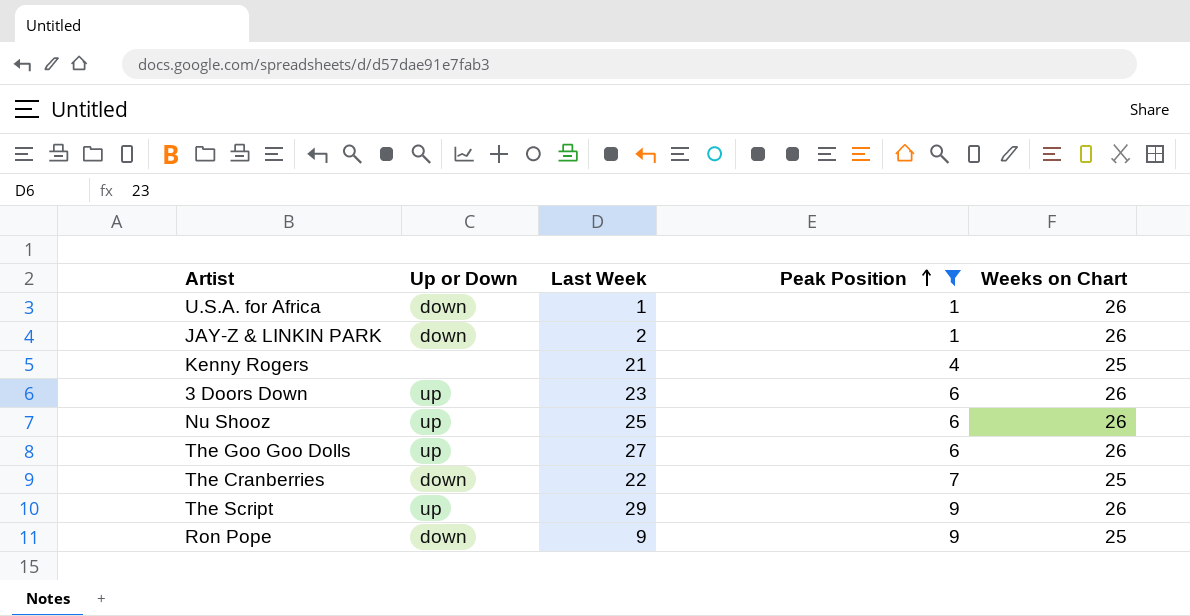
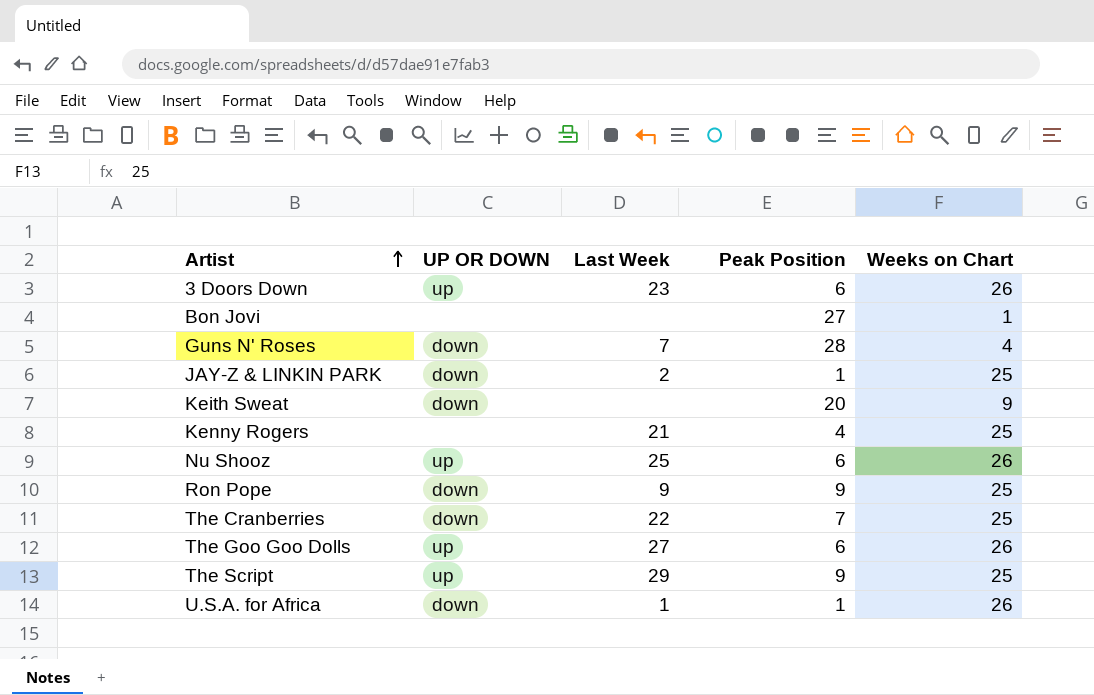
filter: Peak Position <= 9 -> none
row order: Peak Position ascending -> Artist ascending
column name: Up or Down -> UP OR DOWN
JAY-Z & LINKIN PARK | Weeks on Chart: 26 -> 25
The Script | Weeks on Chart: 26 -> 25

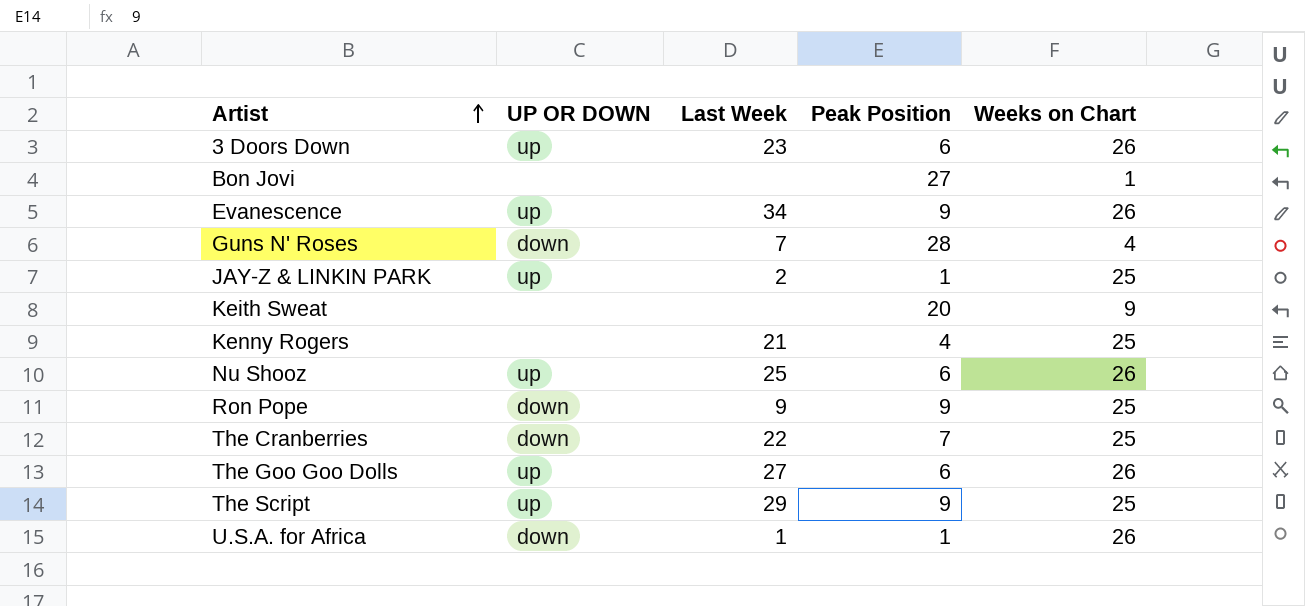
row Evanescence: none -> up | 34 | 9 | 26
JAY-Z & LINKIN PARK | UP OR DOWN: down -> up
Keith Sweat | UP OR DOWN: down -> none

